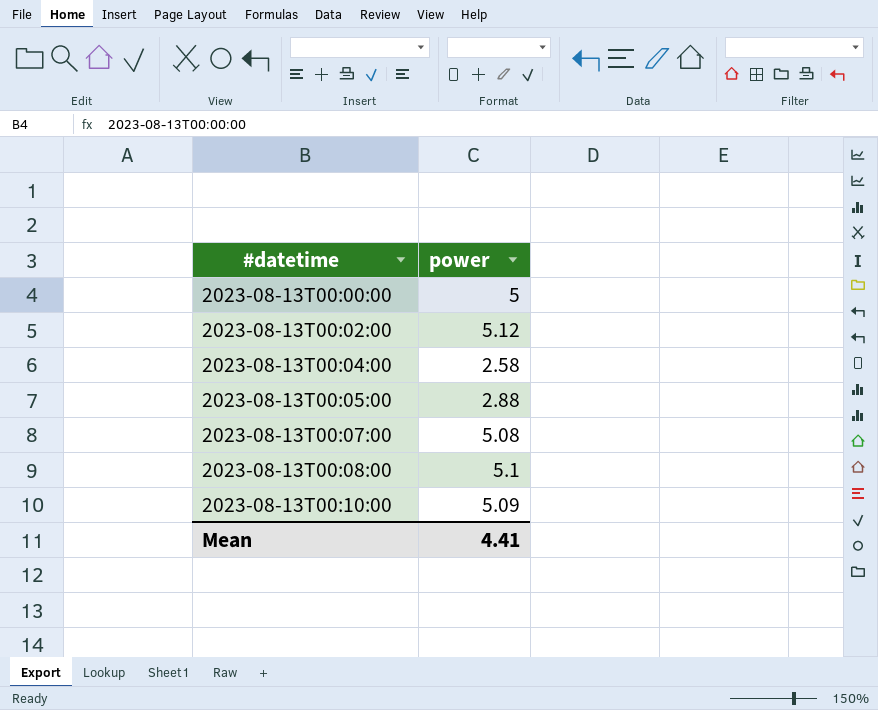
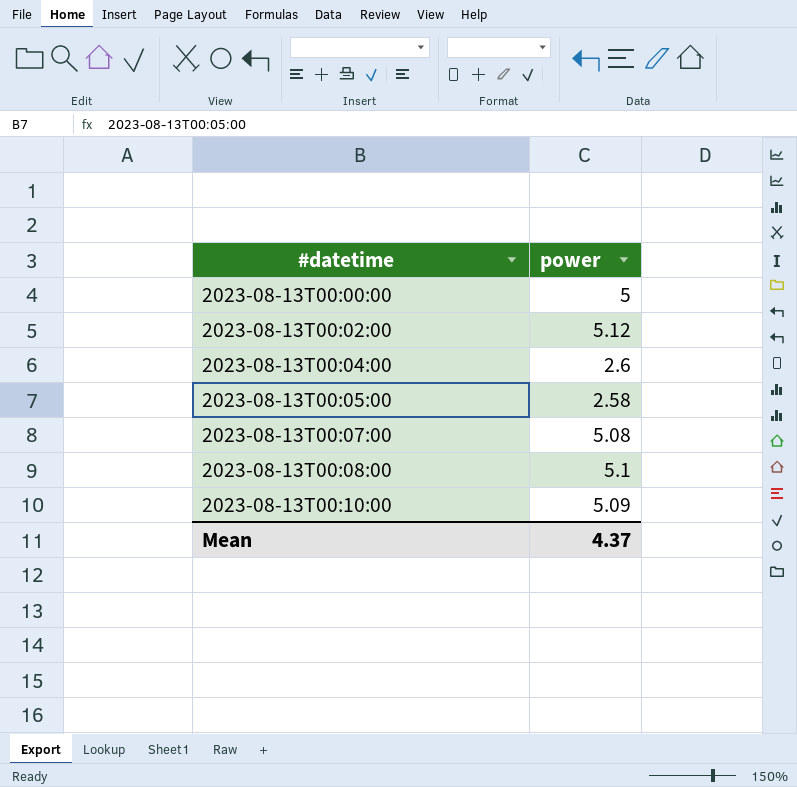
2023-08-13T00:04:00 | power: 2.58 -> 2.6
2023-08-13T00:05:00 | power: 2.88 -> 2.58
Mean | power: 4.41 -> 4.37

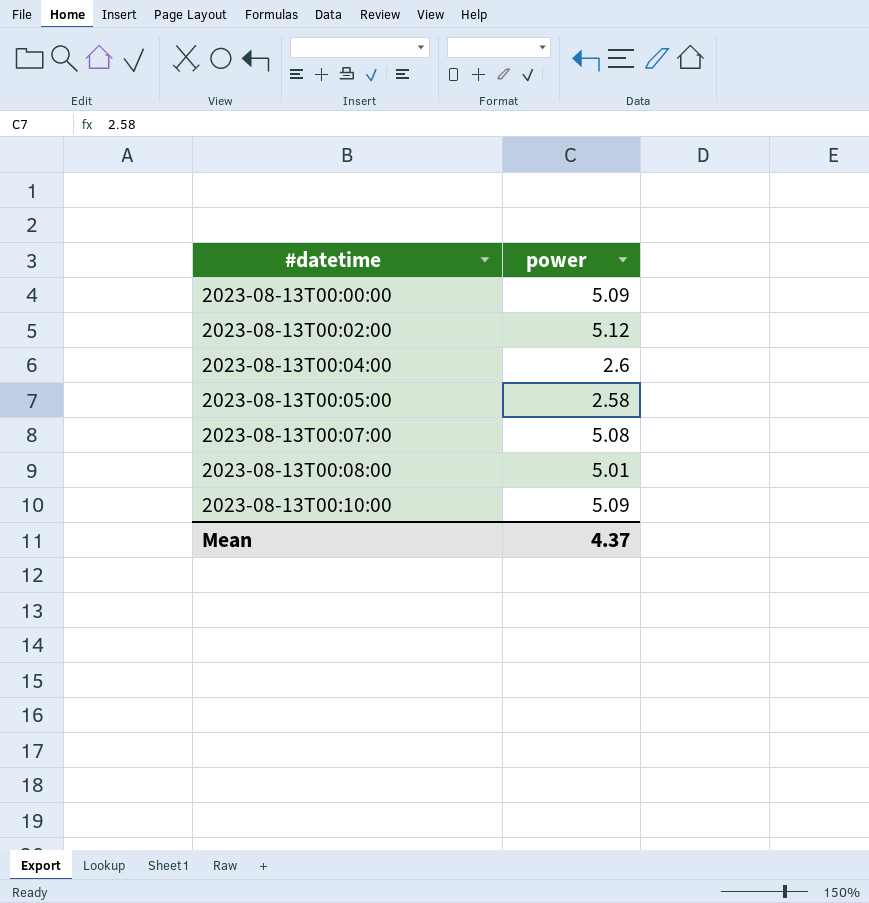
2023-08-13T00:00:00 | power: 5 -> 5.09
2023-08-13T00:08:00 | power: 5.1 -> 5.01

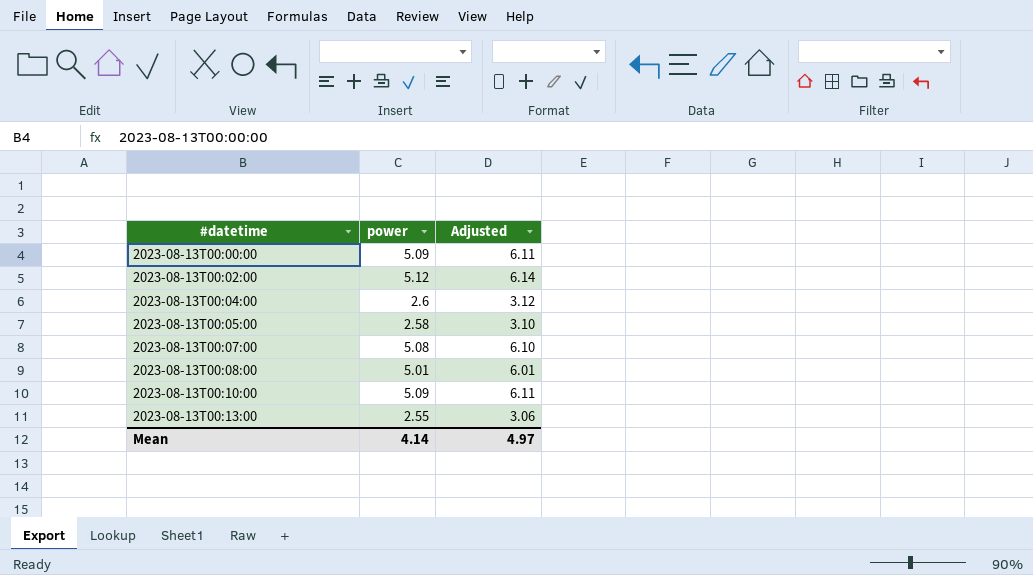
column Adjusted | formula: none -> [power] * 1.2
row 2023-08-13T00:13:00: none -> 2.55 | 3.06
Mean | power: 4.37 -> 4.14

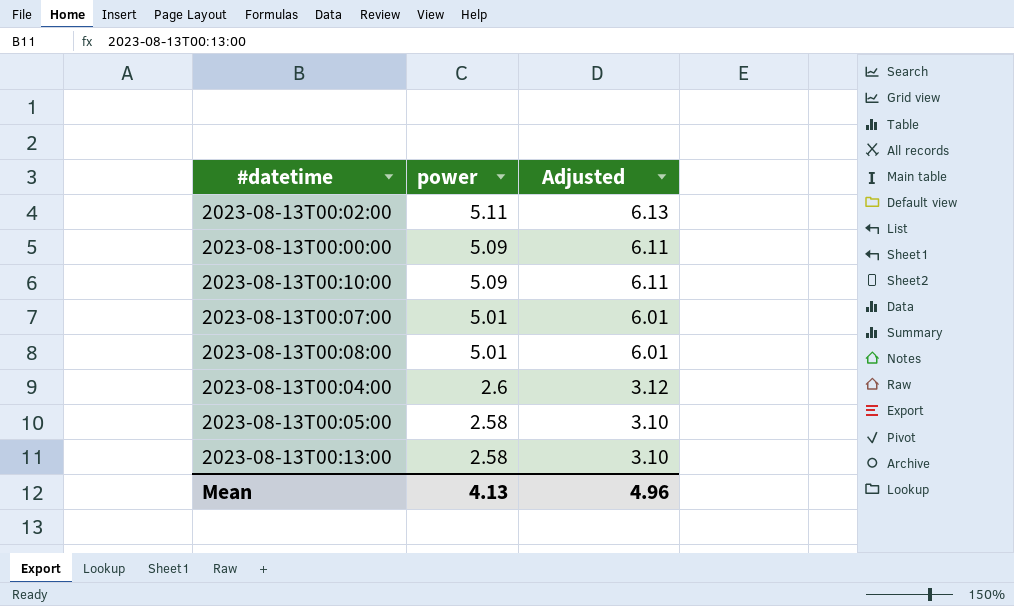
row order: #datetime ascending -> power descending
2023-08-13T00:02:00 | power: 5.12 -> 5.11
2023-08-13T00:02:00 | Adjusted: 6.14 -> 6.13
2023-08-13T00:07:00 | power: 5.08 -> 5.01
2023-08-13T00:07:00 | Adjusted: 6.10 -> 6.01
2023-08-13T00:13:00 | power: 2.55 -> 2.58
2023-08-13T00:13:00 | Adjusted: 3.06 -> 3.10
Mean | power: 4.14 -> 4.13
Mean | Adjusted: 4.97 -> 4.96

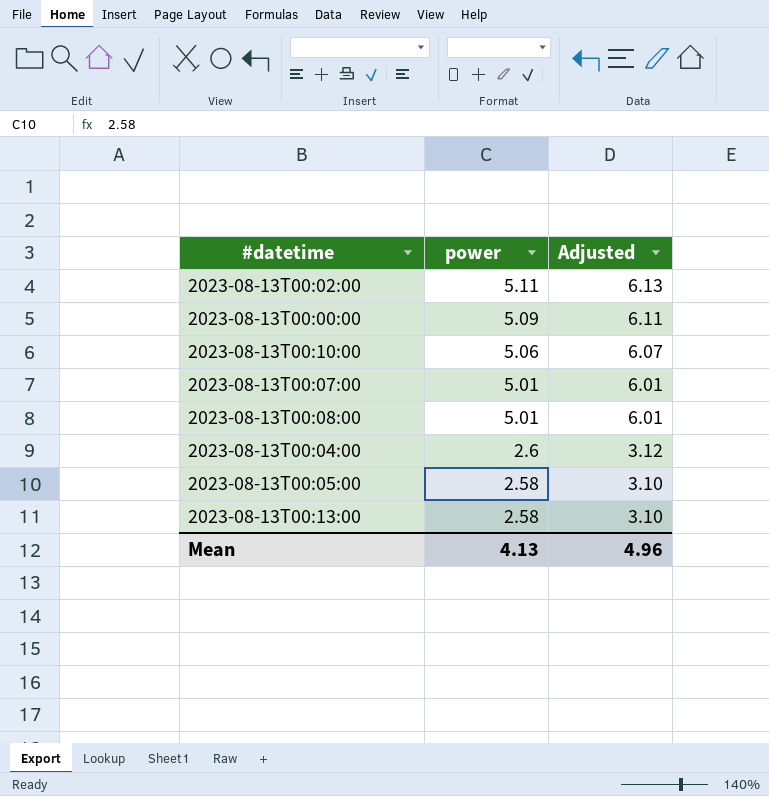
2023-08-13T00:10:00 | power: 5.09 -> 5.06
2023-08-13T00:10:00 | Adjusted: 6.11 -> 6.07

